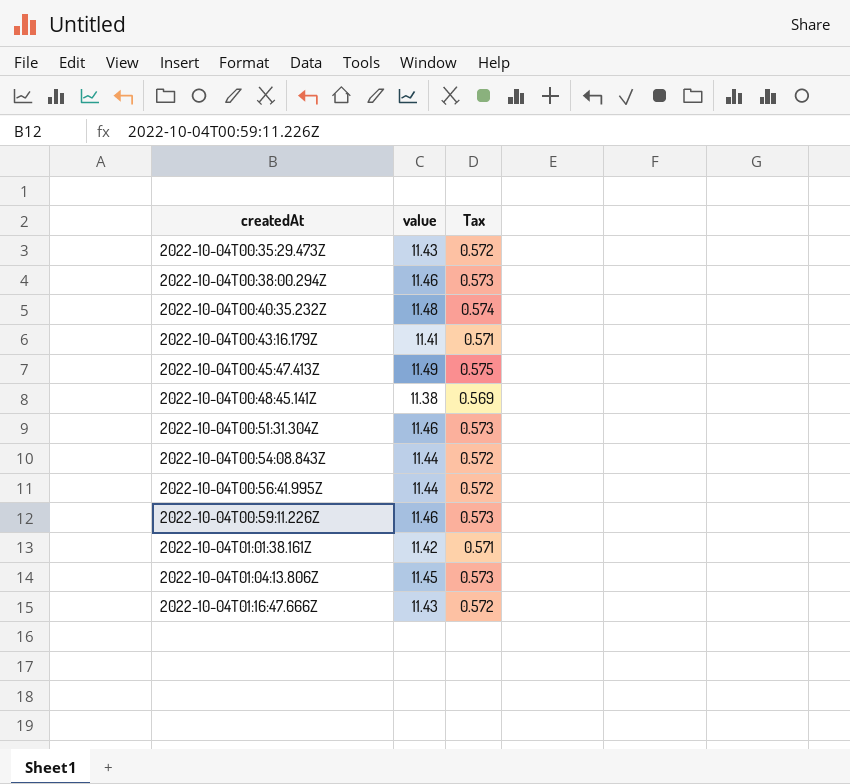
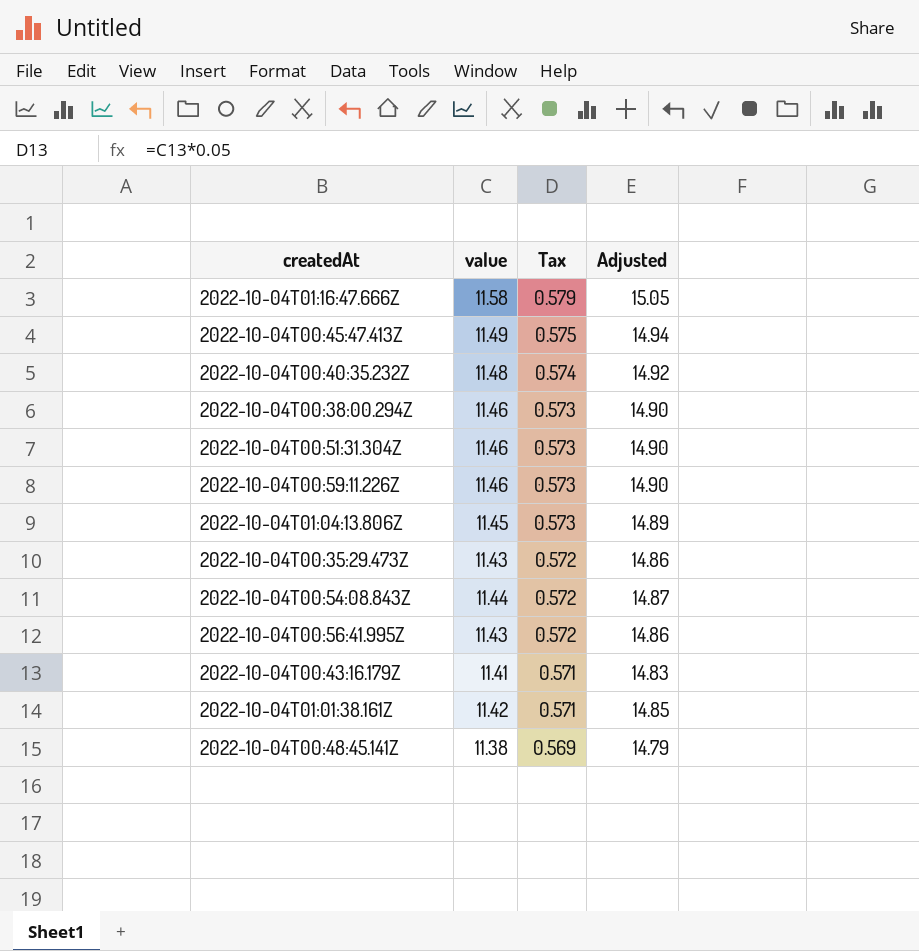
row order: createdAt ascending -> Tax descending
column Adjusted | formula: none -> [value] * 1.3
2022-10-04T01:16:47.666Z | value: 11.43 -> 11.58
2022-10-04T01:16:47.666Z | Tax: 0.572 -> 0.579
2022-10-04T00:56:41.995Z | value: 11.44 -> 11.43

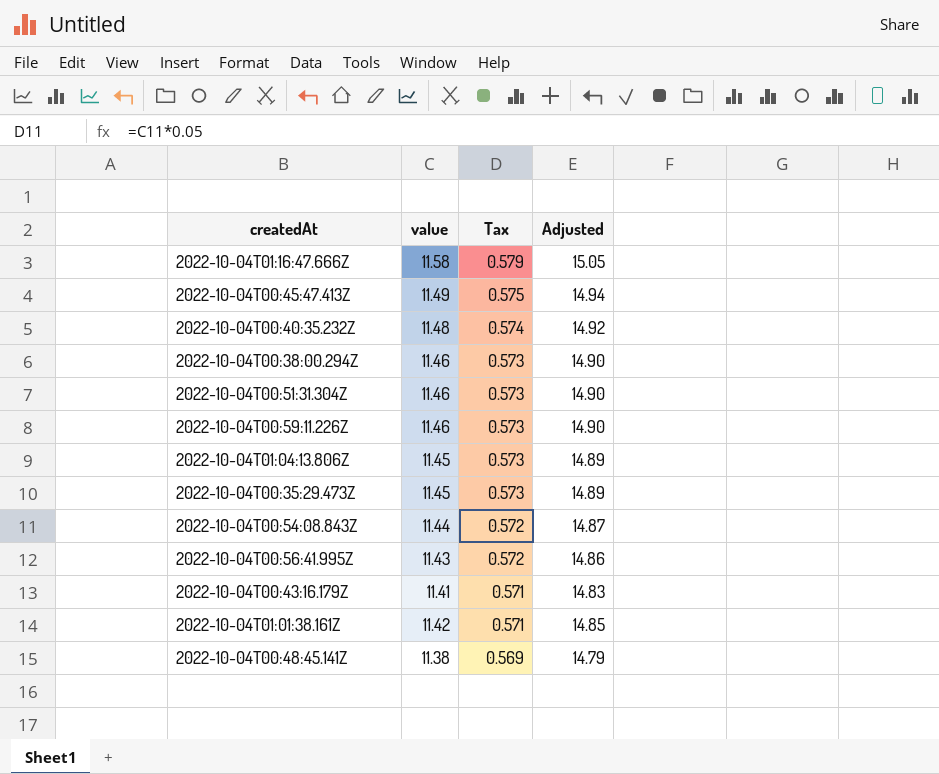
2022-10-04T00:35:29.473Z | value: 11.43 -> 11.45
2022-10-04T00:35:29.473Z | Tax: 0.572 -> 0.573
2022-10-04T00:35:29.473Z | Adjusted: 14.86 -> 14.89

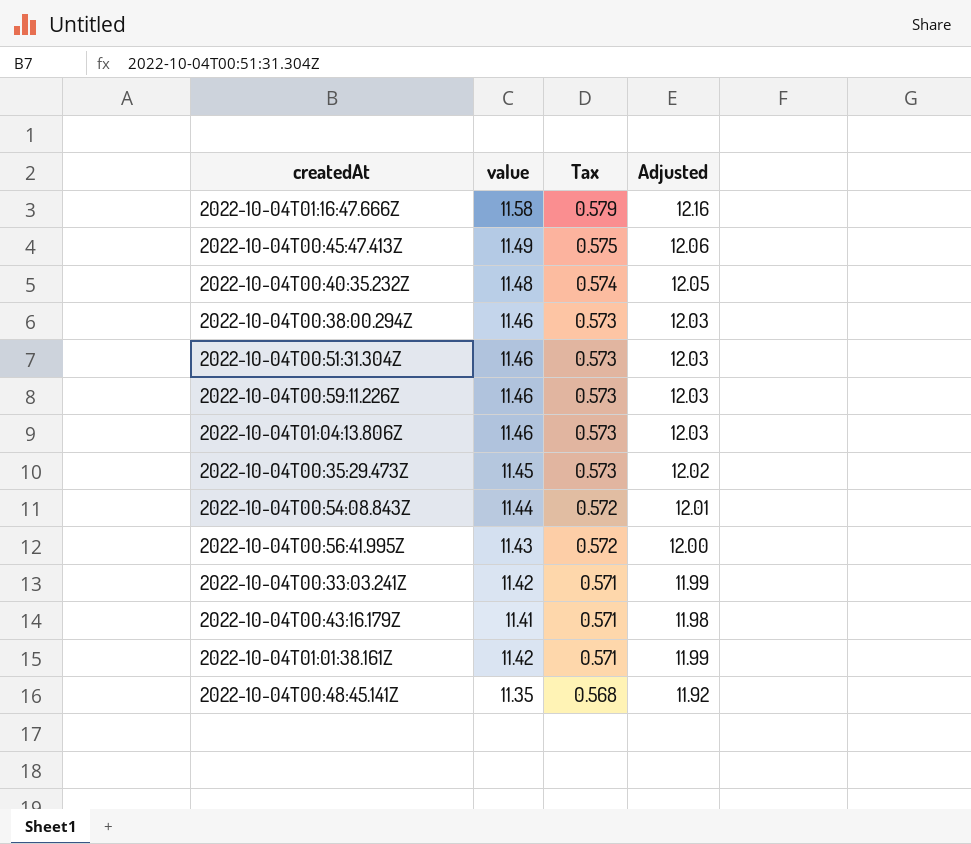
column Adjusted | formula: [value] * 1.3 -> [value] * 1.05
2022-10-04T01:04:13.806Z | value: 11.45 -> 11.46
row 2022-10-04T00:33:03.241Z: none -> 11.42 | 0.571 | 11.99
2022-10-04T00:48:45.141Z | value: 11.38 -> 11.35
2022-10-04T00:48:45.141Z | Tax: 0.569 -> 0.568

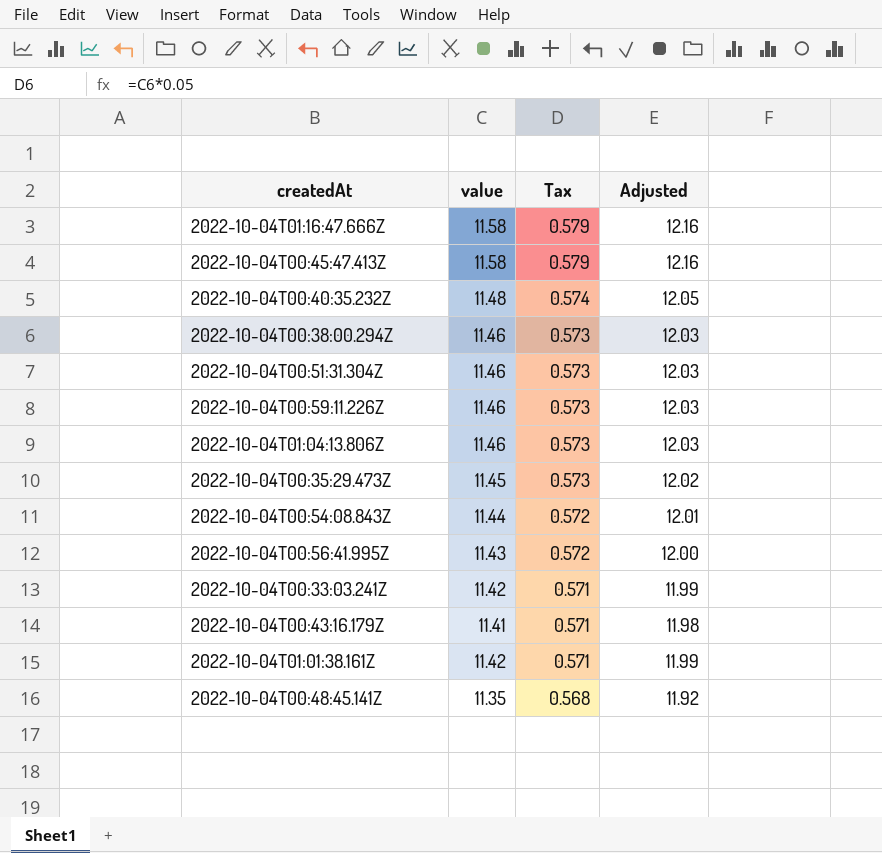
2022-10-04T00:45:47.413Z | value: 11.49 -> 11.58
2022-10-04T00:45:47.413Z | Tax: 0.575 -> 0.579
2022-10-04T00:45:47.413Z | Adjusted: 12.06 -> 12.16

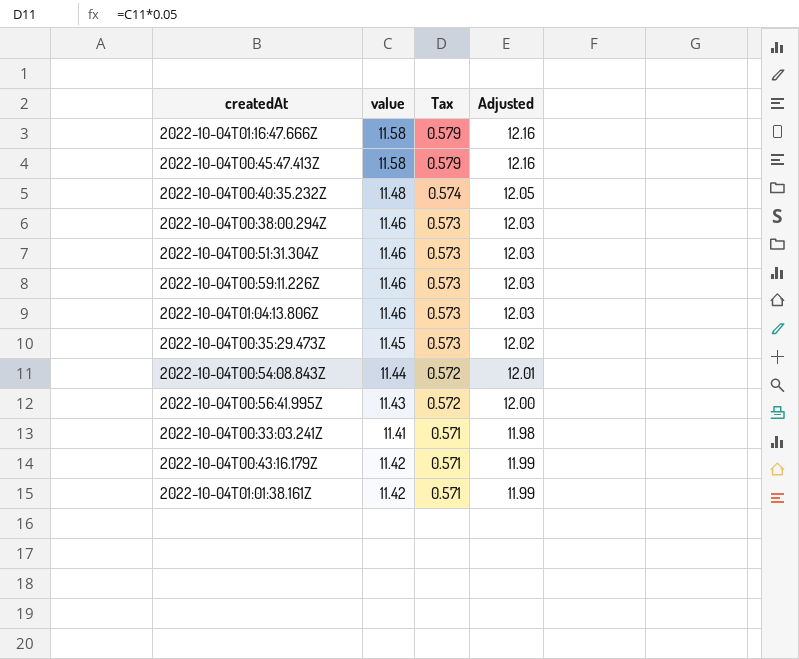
row 2022-10-04T00:48:45.141Z: 11.35 | 0.568 | 11.92 -> none
2022-10-04T00:33:03.241Z | value: 11.42 -> 11.41
2022-10-04T00:33:03.241Z | Adjusted: 11.99 -> 11.98
2022-10-04T00:43:16.179Z | value: 11.41 -> 11.42
2022-10-04T00:43:16.179Z | Adjusted: 11.98 -> 11.99

